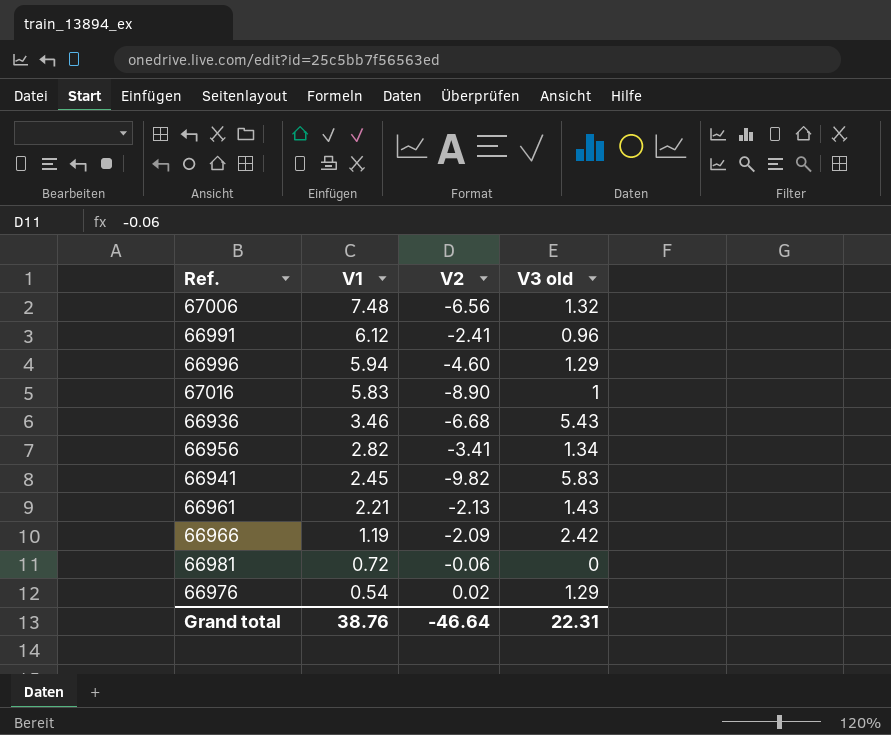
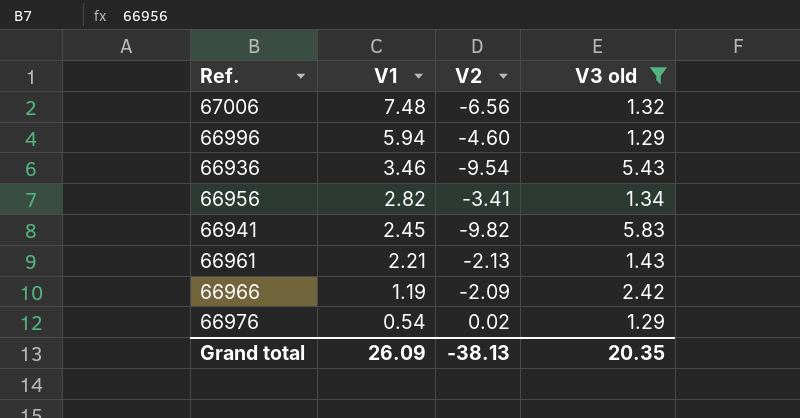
filter: none -> V3 old >= 1.29
66936 | V2: -6.68 -> -9.54
Grand total | V1: 38.76 -> 26.09
Grand total | V2: -46.64 -> -38.13
Grand total | V3 old: 22.31 -> 20.35

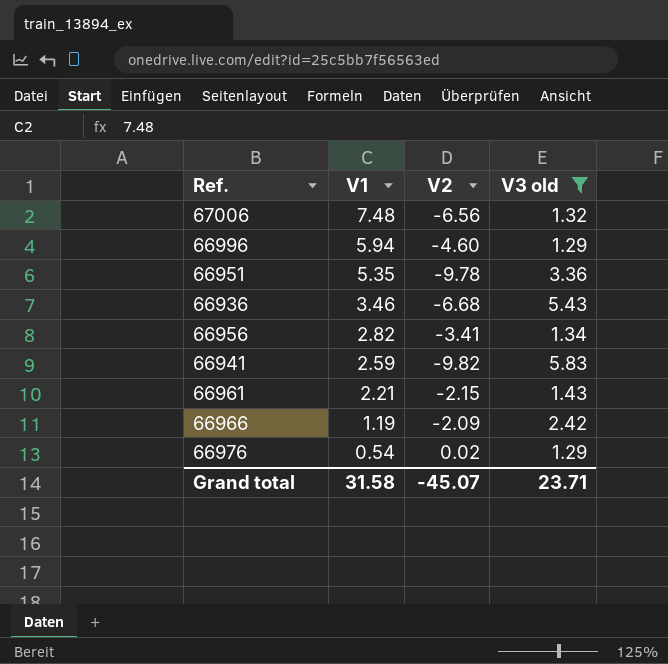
row 66951: none -> 5.35 | -9.78 | 3.36
66936 | V2: -9.54 -> -6.68
66941 | V1: 2.45 -> 2.59
66961 | V2: -2.13 -> -2.15
Grand total | V1: 26.09 -> 31.58
Grand total | V2: -38.13 -> -45.07
Grand total | V3 old: 20.35 -> 23.71

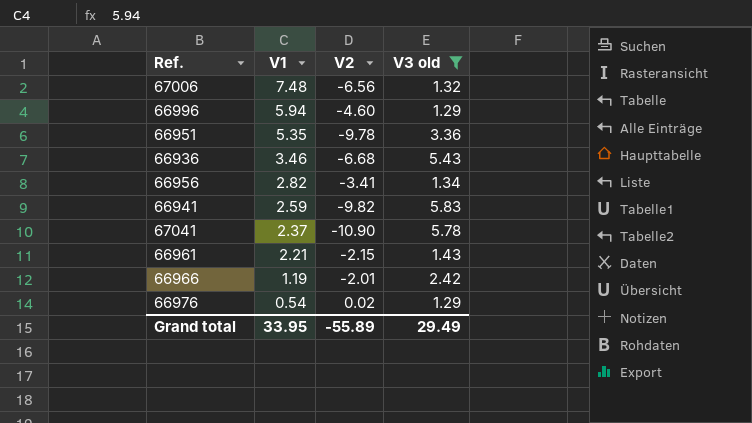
row 67041: none -> 2.37 | -10.90 | 5.78
66966 | V2: -2.09 -> -2.01
Grand total | V1: 31.58 -> 33.95
Grand total | V2: -45.07 -> -55.89
Grand total | V3 old: 23.71 -> 29.49

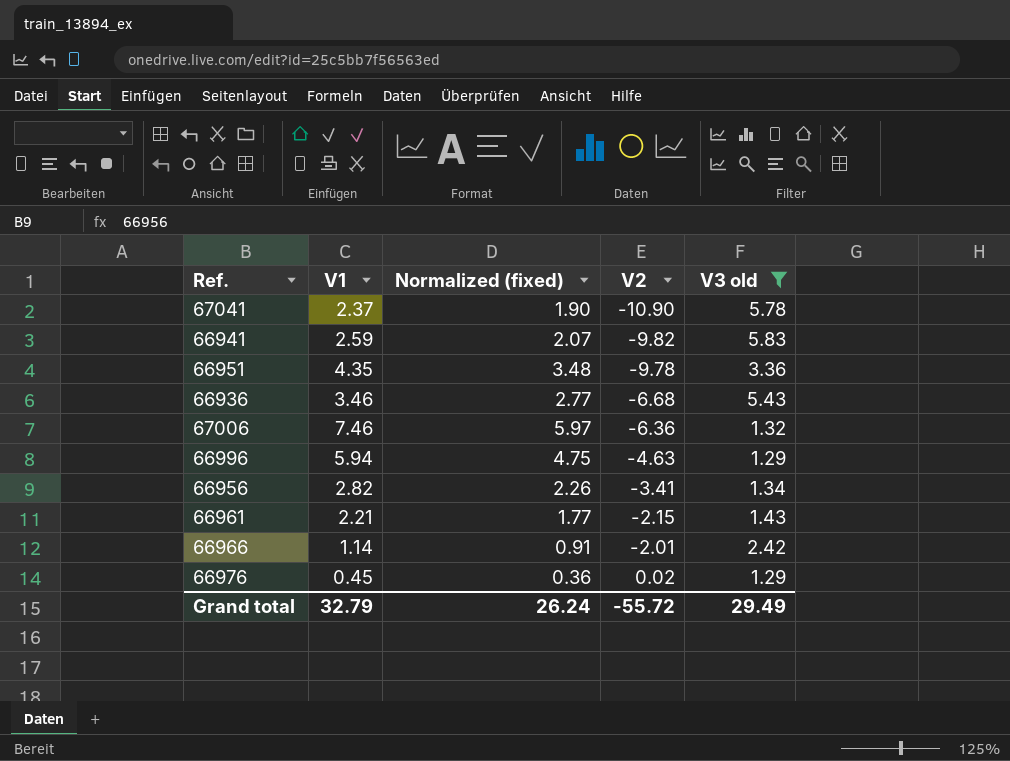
row order: V1 descending -> V2 ascending
column Normalized (fixed) | formula: none -> [V1] * 0.8
66951 | V1: 5.35 -> 4.35
67006 | V1: 7.48 -> 7.46
67006 | V2: -6.56 -> -6.36
66996 | V2: -4.60 -> -4.63
66966 | V1: 1.19 -> 1.14
66976 | V1: 0.54 -> 0.45
Grand total | V1: 33.95 -> 32.79
Grand total | V2: -55.89 -> -55.72

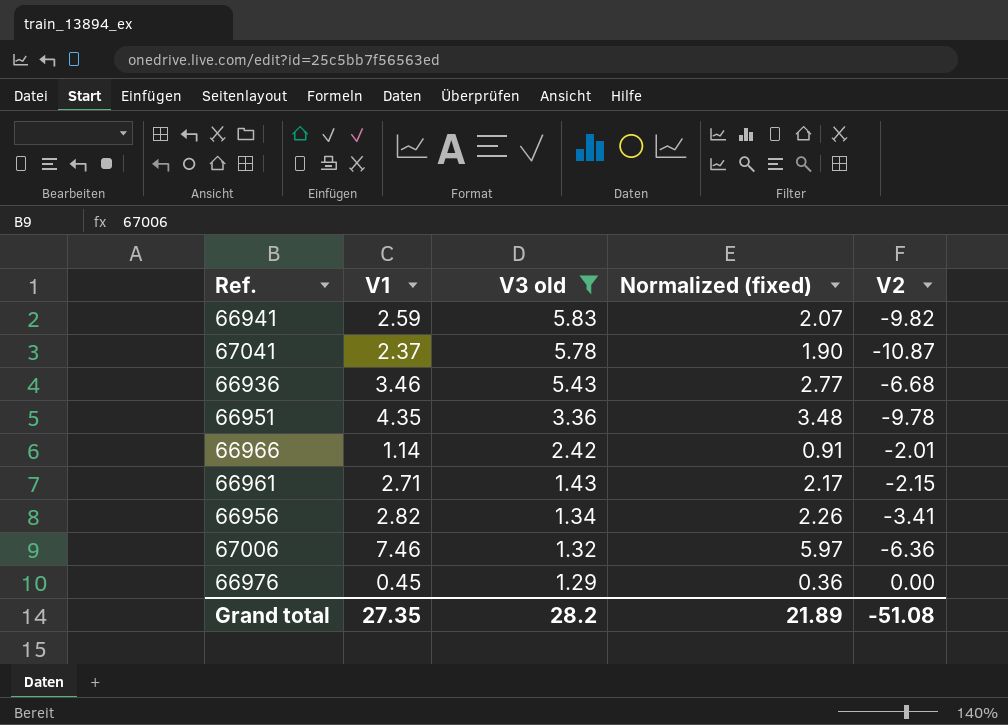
row order: V2 ascending -> V3 old descending
column V3 old | position: 5 -> 3
row 66996: 5.94 | 4.75 | -4.63 | 1.29 -> none
67041 | V2: -10.90 -> -10.87
66961 | V1: 2.21 -> 2.71
66961 | Normalized (fixed): 1.77 -> 2.17
66976 | V2: 0.02 -> 0.00
Grand total | V1: 32.79 -> 27.35
Grand total | V3 old: 29.49 -> 28.2
Grand total | Normalized (fixed): 26.24 -> 21.89
Grand total | V2: -55.72 -> -51.08

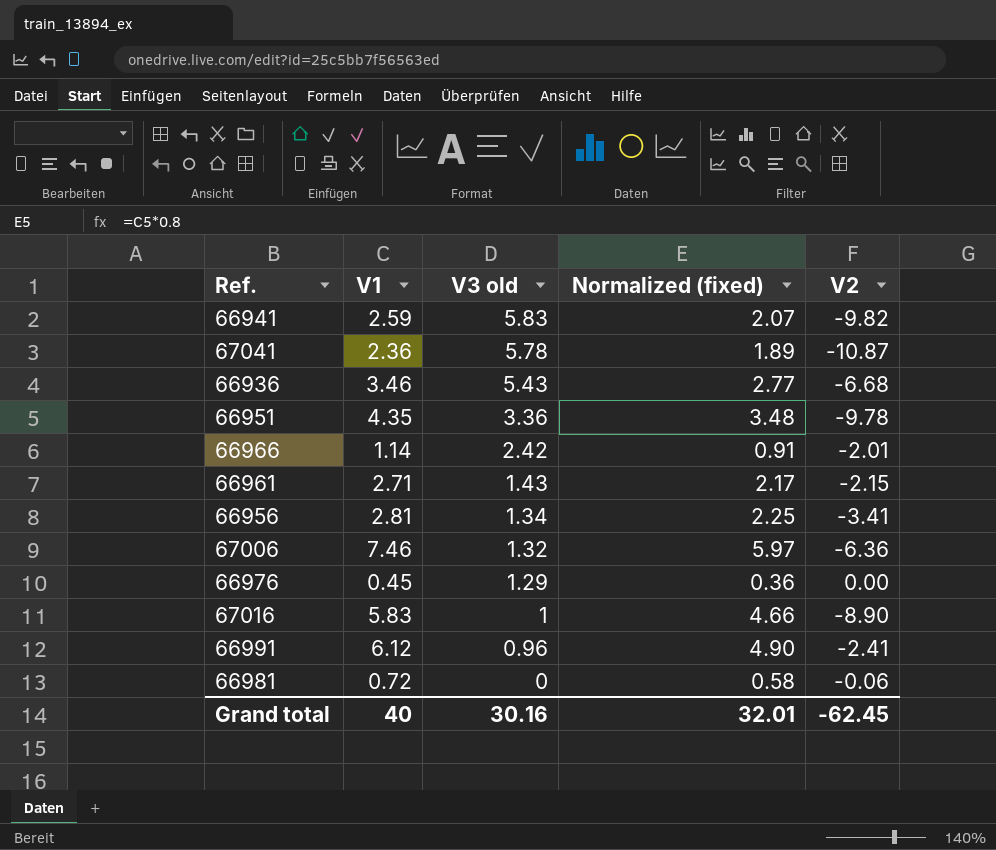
filter: V3 old >= 1.29 -> none
67041 | V1: 2.37 -> 2.36
67041 | Normalized (fixed): 1.90 -> 1.89
66956 | V1: 2.82 -> 2.81
66956 | Normalized (fixed): 2.26 -> 2.25
Grand total | V1: 27.35 -> 40
Grand total | V3 old: 28.2 -> 30.16
Grand total | Normalized (fixed): 21.89 -> 32.01
Grand total | V2: -51.08 -> -62.45

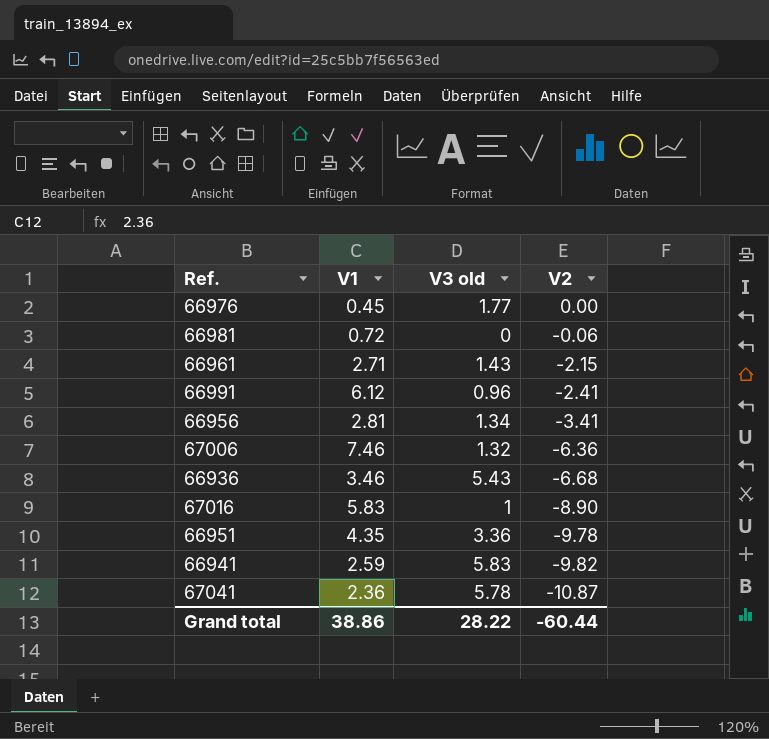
row order: V3 old descending -> V2 descending
column Normalized (fixed) | formula: [V1] * 0.8 -> none
row 66966: 1.14 | 2.42 | 0.91 | -2.01 -> none
66976 | V3 old: 1.29 -> 1.77
Grand total | V1: 40 -> 38.86
Grand total | V3 old: 30.16 -> 28.22
Grand total | V2: -62.45 -> -60.44

